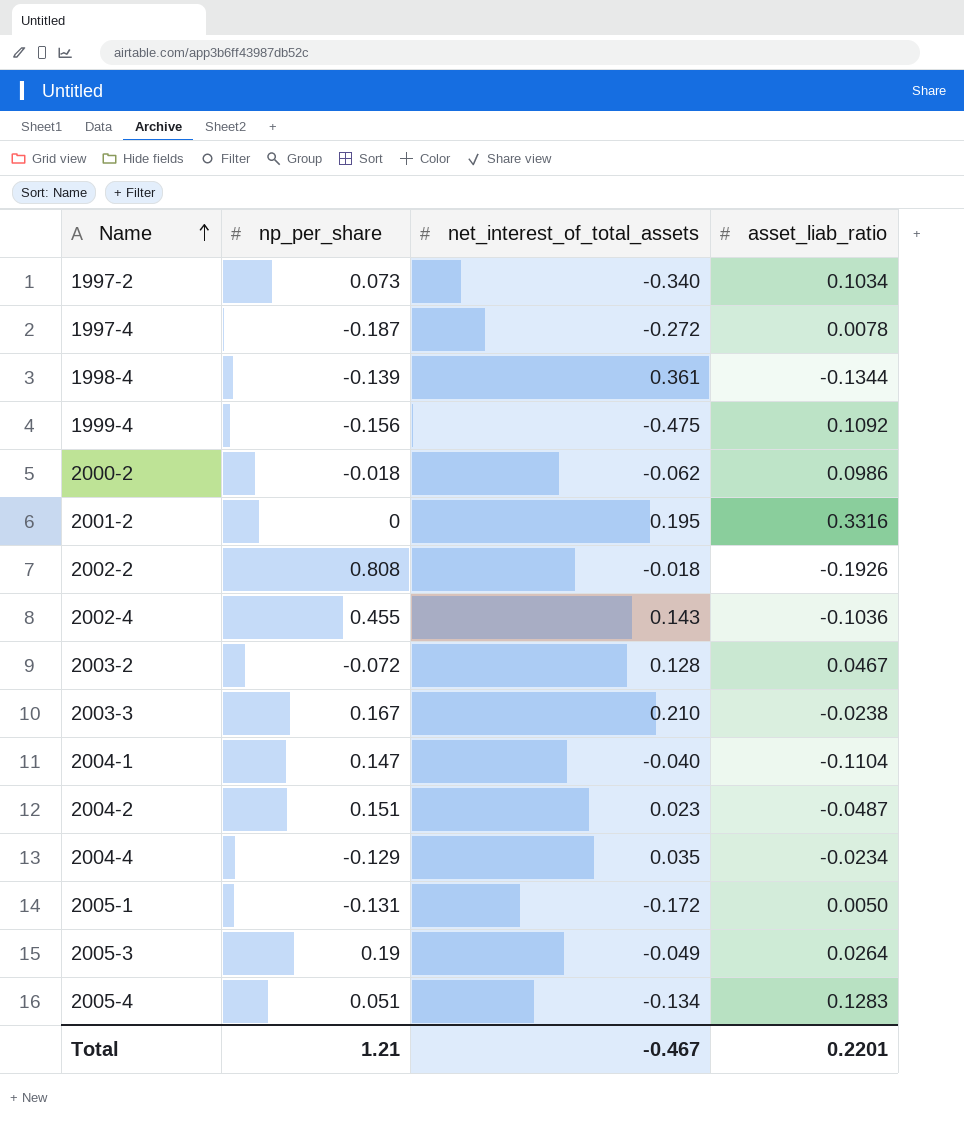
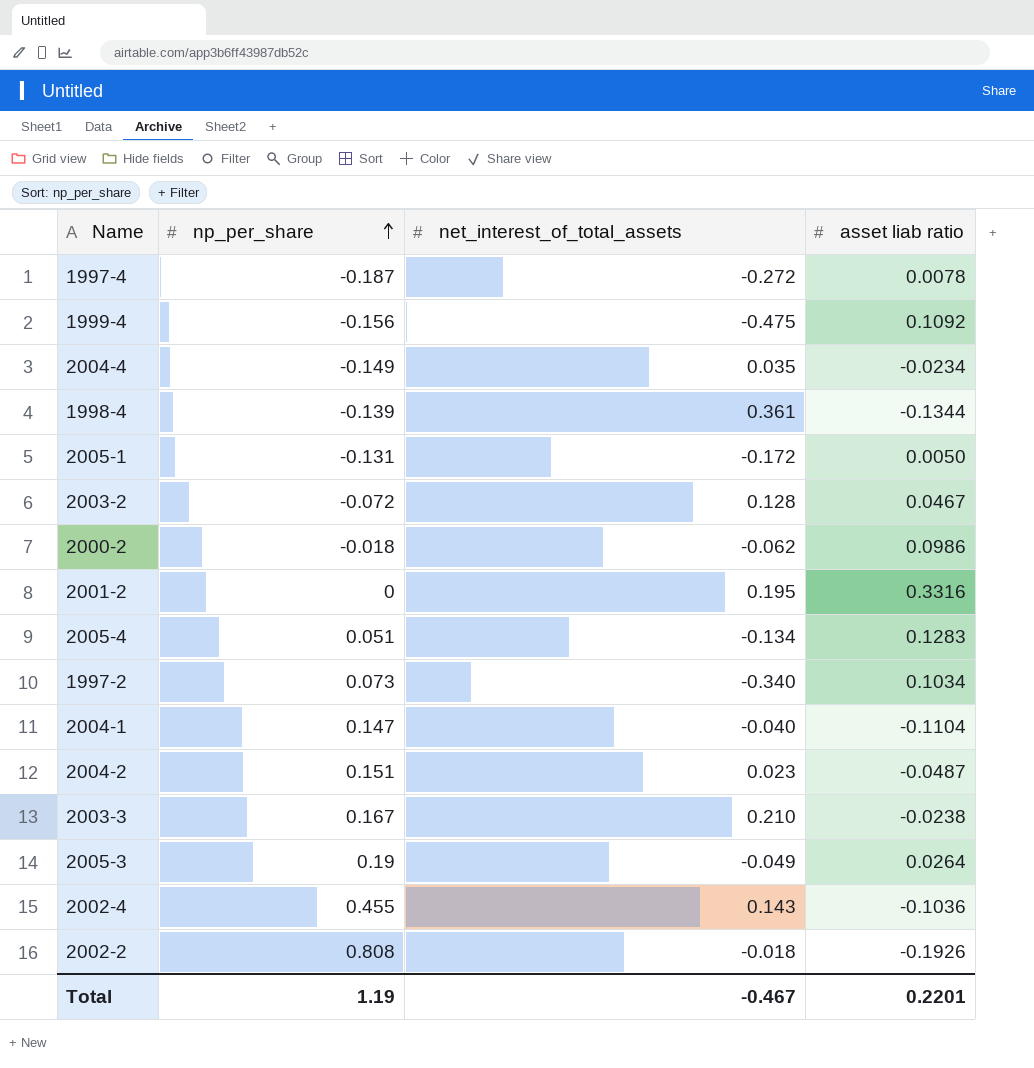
row order: Name ascending -> np_per_share ascending
column name: asset_liab_ratio -> asset liab ratio
2004-4 | np_per_share: -0.129 -> -0.149
Total | np_per_share: 1.21 -> 1.19

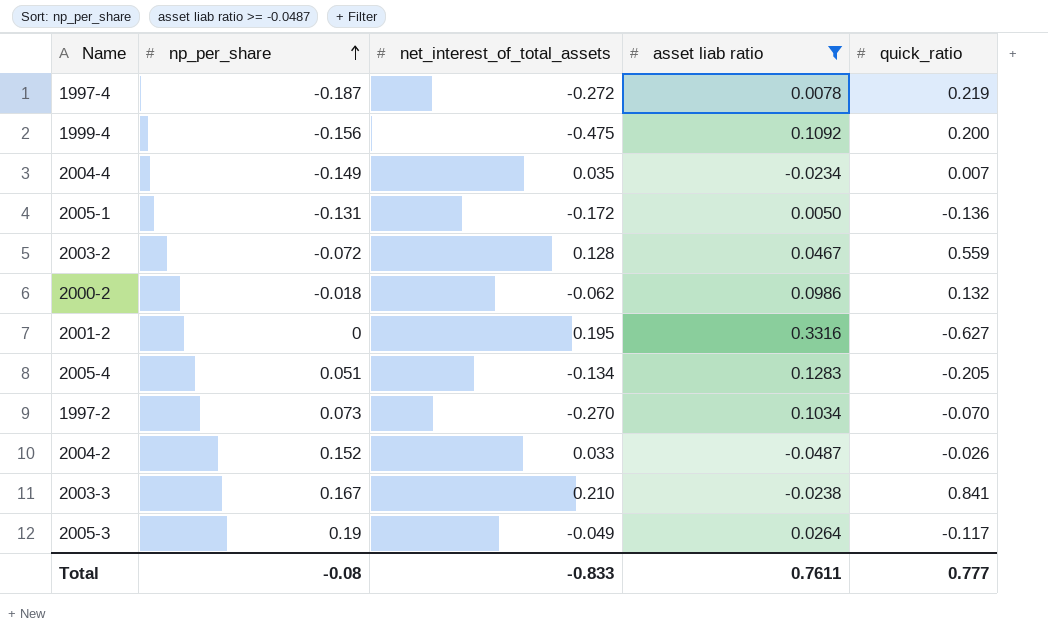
filter: none -> asset liab ratio >= -0.0487
column quick_ratio | position: none -> 5
1997-2 | net_interest_of_total_assets: -0.340 -> -0.270
2004-2 | np_per_share: 0.151 -> 0.152
2004-2 | net_interest_of_total_assets: 0.023 -> 0.033
Total | np_per_share: 1.19 -> -0.08
Total | net_interest_of_total_assets: -0.467 -> -0.833
Total | asset liab ratio: 0.2201 -> 0.7611

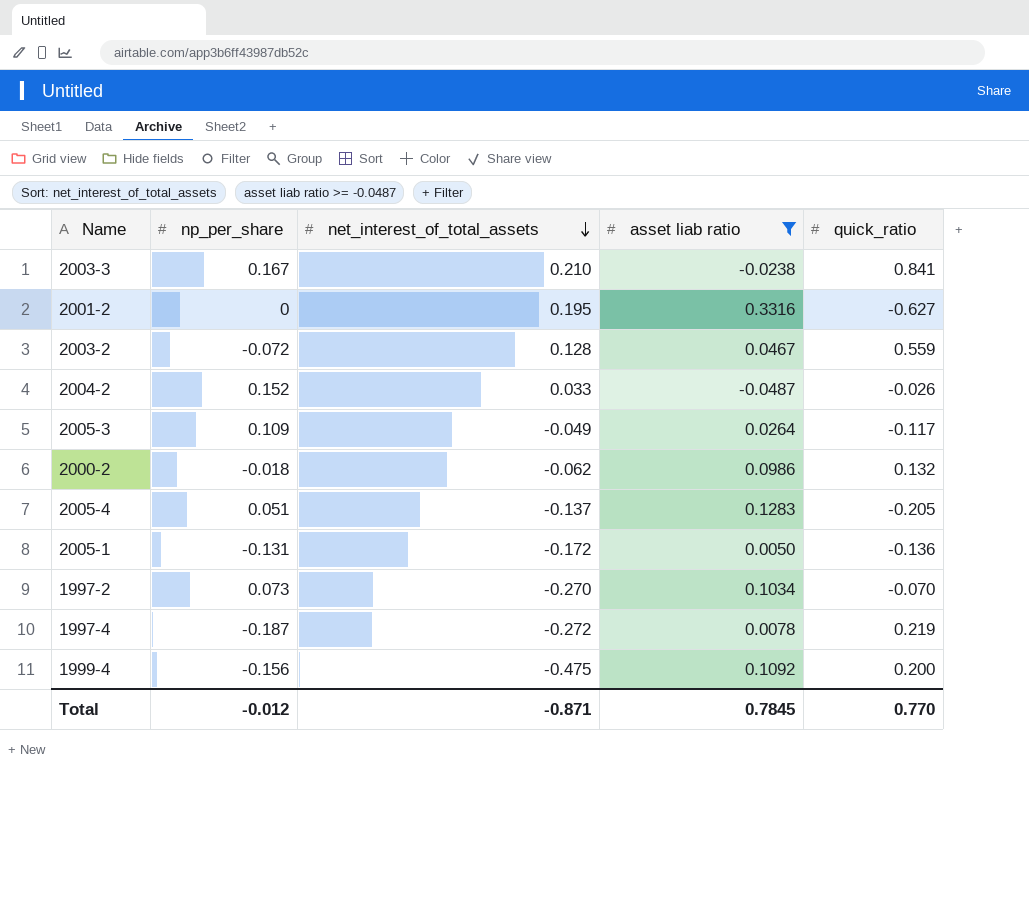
row order: np_per_share ascending -> net_interest_of_total_assets descending
row 2004-4: -0.149 | 0.035 | -0.0234 | 0.007 -> none
2005-3 | np_per_share: 0.19 -> 0.109
2005-4 | net_interest_of_total_assets: -0.134 -> -0.137
Total | np_per_share: -0.08 -> -0.012
Total | net_interest_of_total_assets: -0.833 -> -0.871
Total | asset liab ratio: 0.7611 -> 0.7845
Total | quick_ratio: 0.777 -> 0.770

